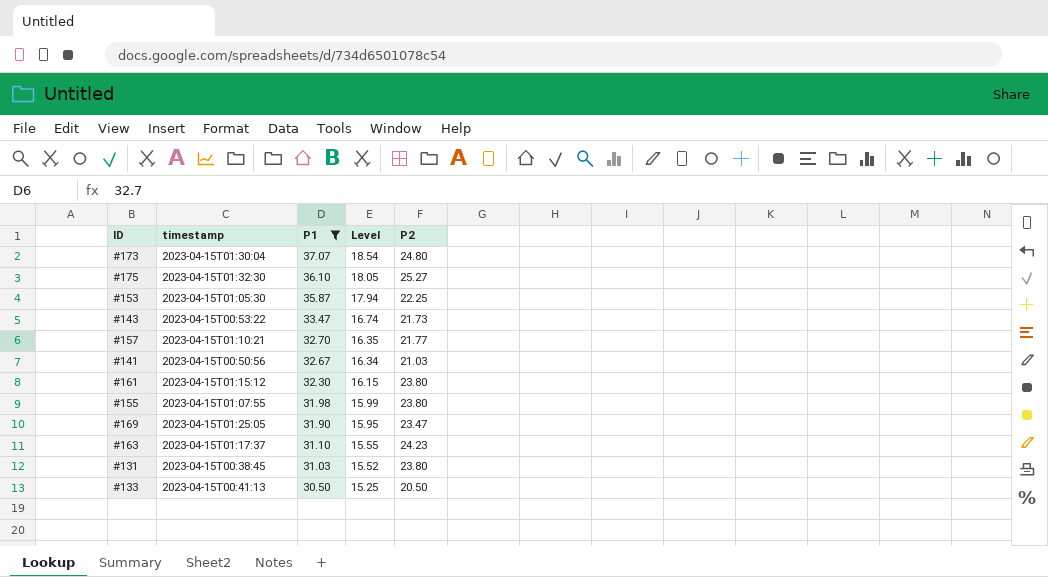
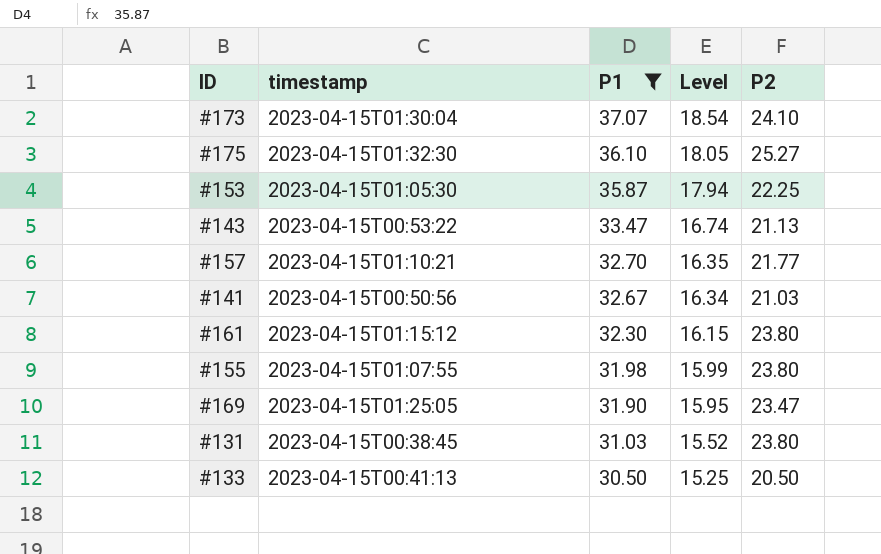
row #163: 2023-04-15T01:17:37 | 31.10 | 15.55 | 24.23 -> none
#173 | P2: 24.80 -> 24.10
#143 | P2: 21.73 -> 21.13

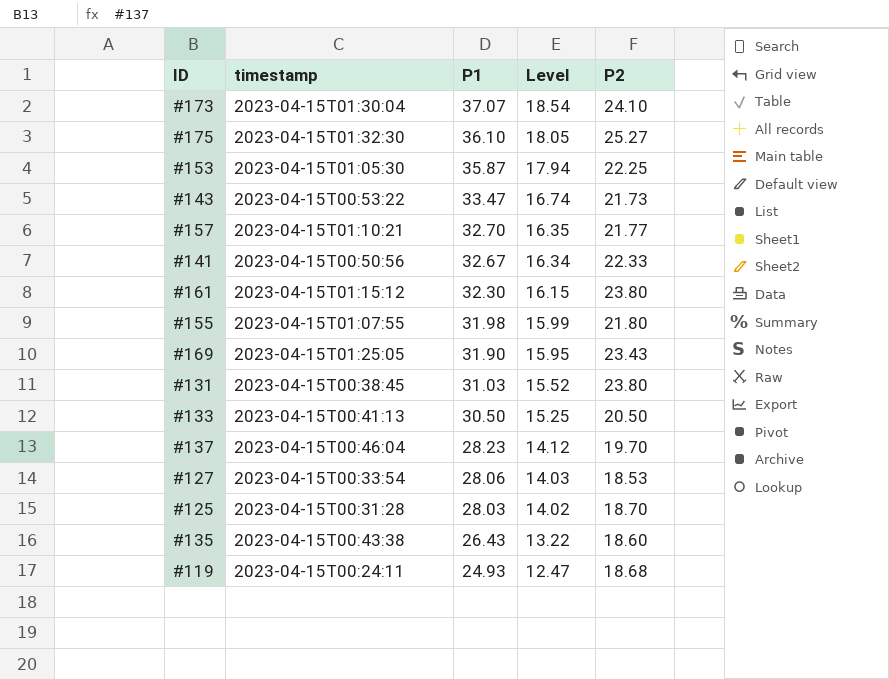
filter: P1 >= 30.50 -> none
#143 | P2: 21.13 -> 21.73
#141 | P2: 21.03 -> 22.33
#155 | P2: 23.80 -> 21.80
#169 | P2: 23.47 -> 23.43

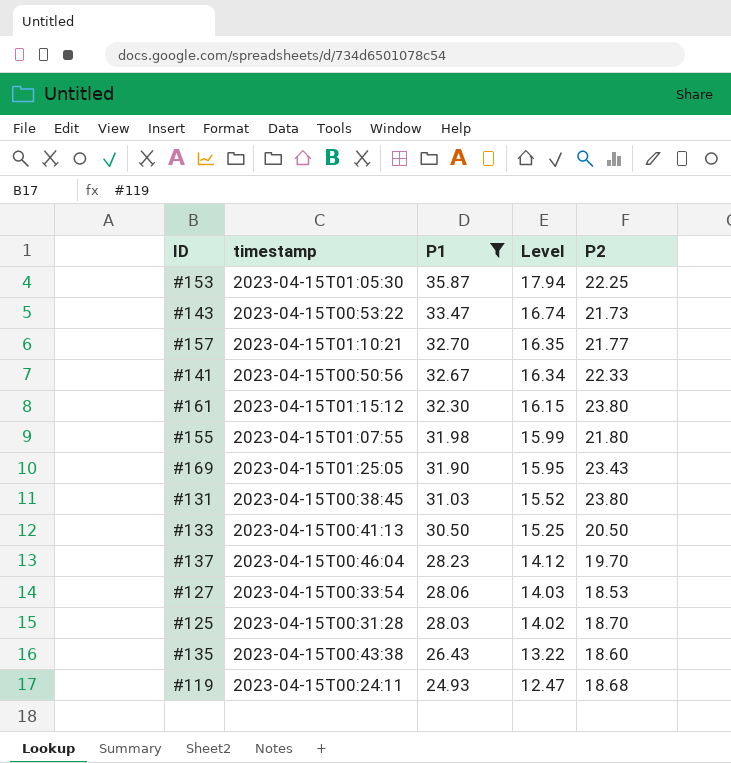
filter: none -> P1 <= 35.87

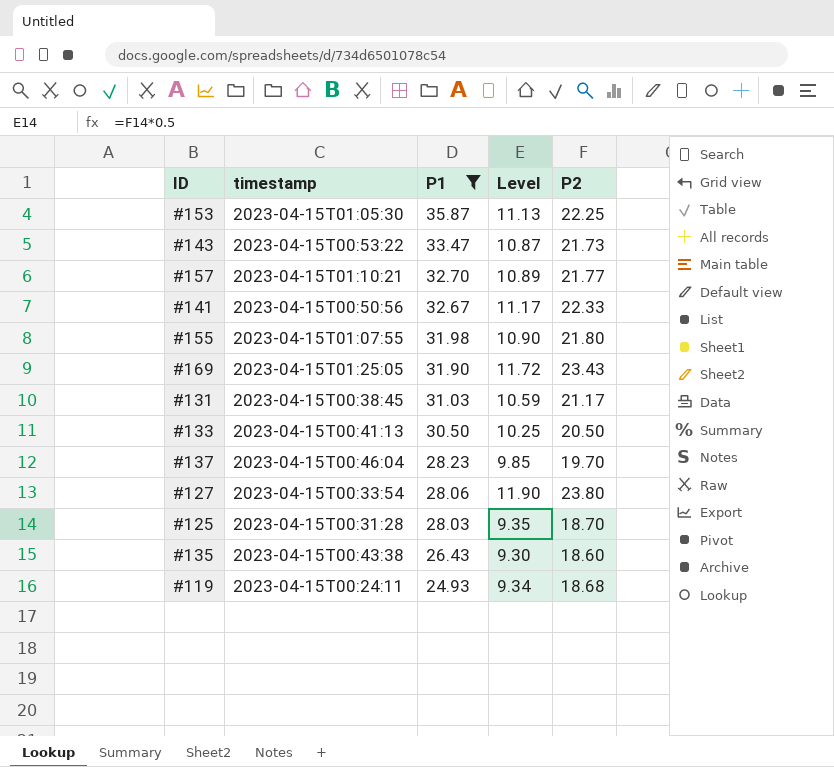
column Level | formula: [P1] * 0.5 -> [P2] * 0.5
row #161: 2023-04-15T01:15:12 | 32.30 | 16.15 | 23.80 -> none
#131 | P2: 23.80 -> 21.17
#127 | P2: 18.53 -> 23.80

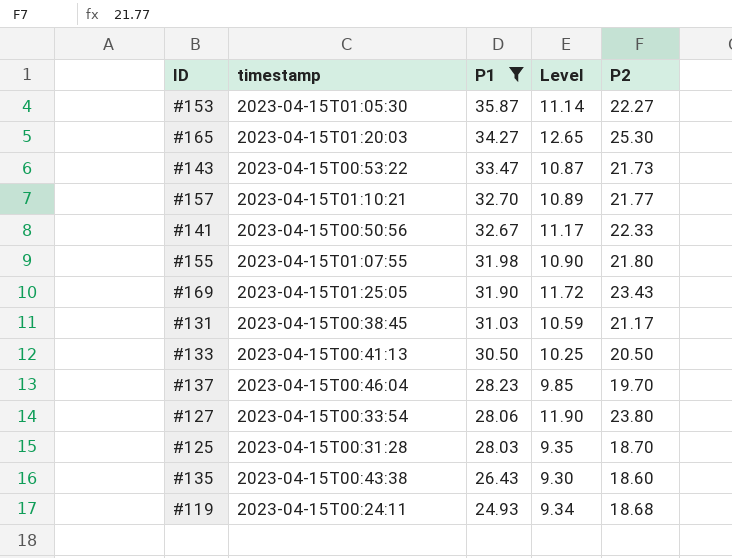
#153 | Level: 11.13 -> 11.14
#153 | P2: 22.25 -> 22.27
row #165: none -> 2023-04-15T01:20:03 | 34.27 | 12.65 | 25.30

